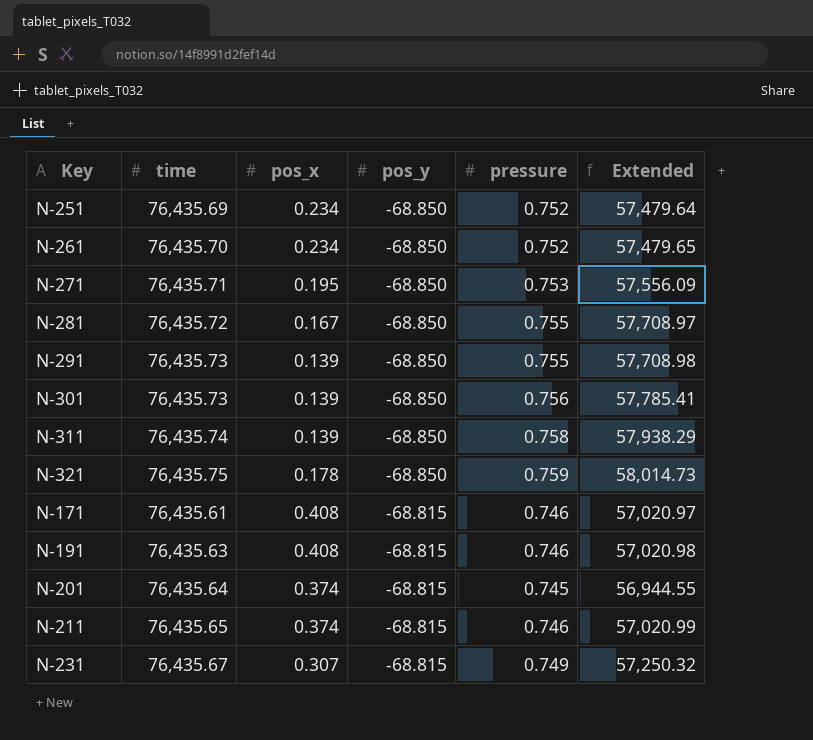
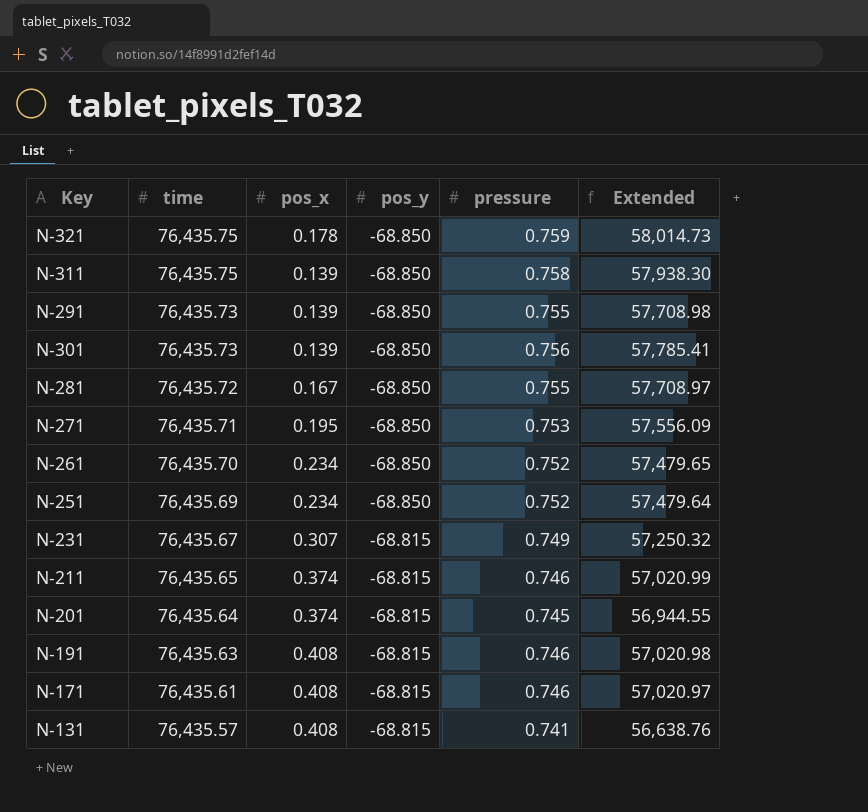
row order: pos_y ascending -> time descending
N-311 | time: 76,435.74 -> 76,435.75
N-311 | Extended: 57,938.29 -> 57,938.30
row N-131: none -> 76,435.57 | 0.408 | -68.815 | 0.741 | 56,638.76

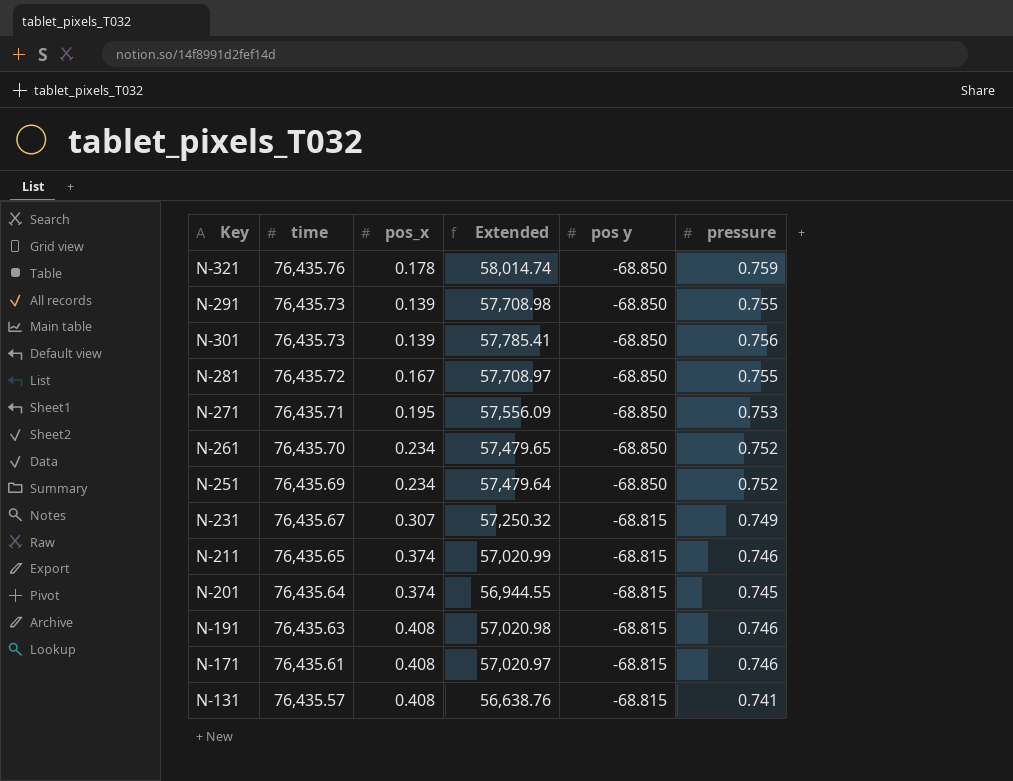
column Extended | position: 6 -> 4
column name: pos_y -> pos y
row N-311: 76,435.75 | 0.139 | -68.850 | 0.758 | 57,938.30 -> none
N-321 | time: 76,435.75 -> 76,435.76
N-321 | Extended: 58,014.73 -> 58,014.74

